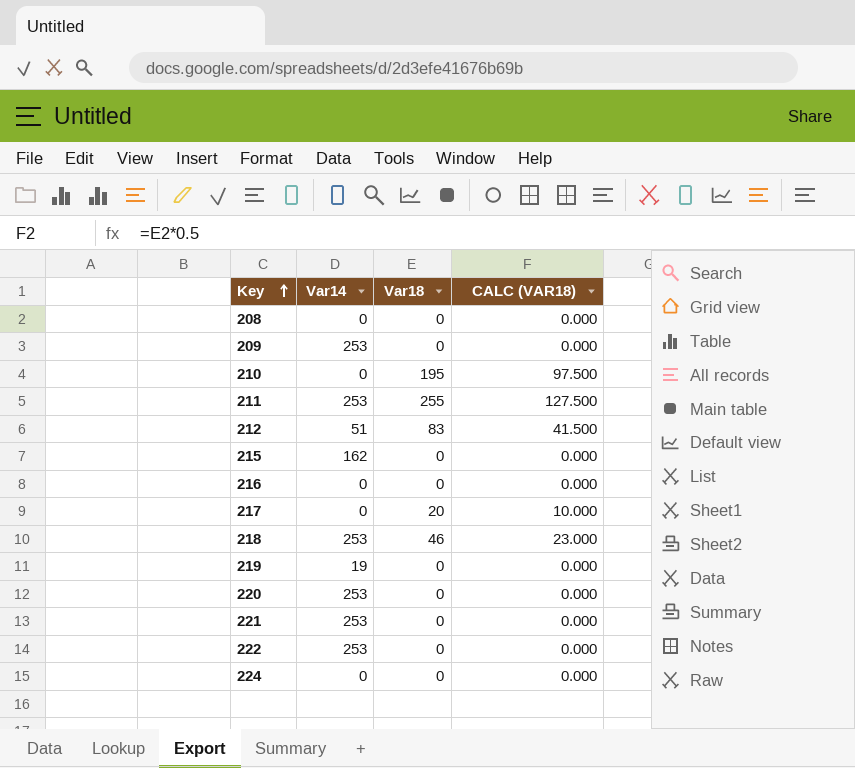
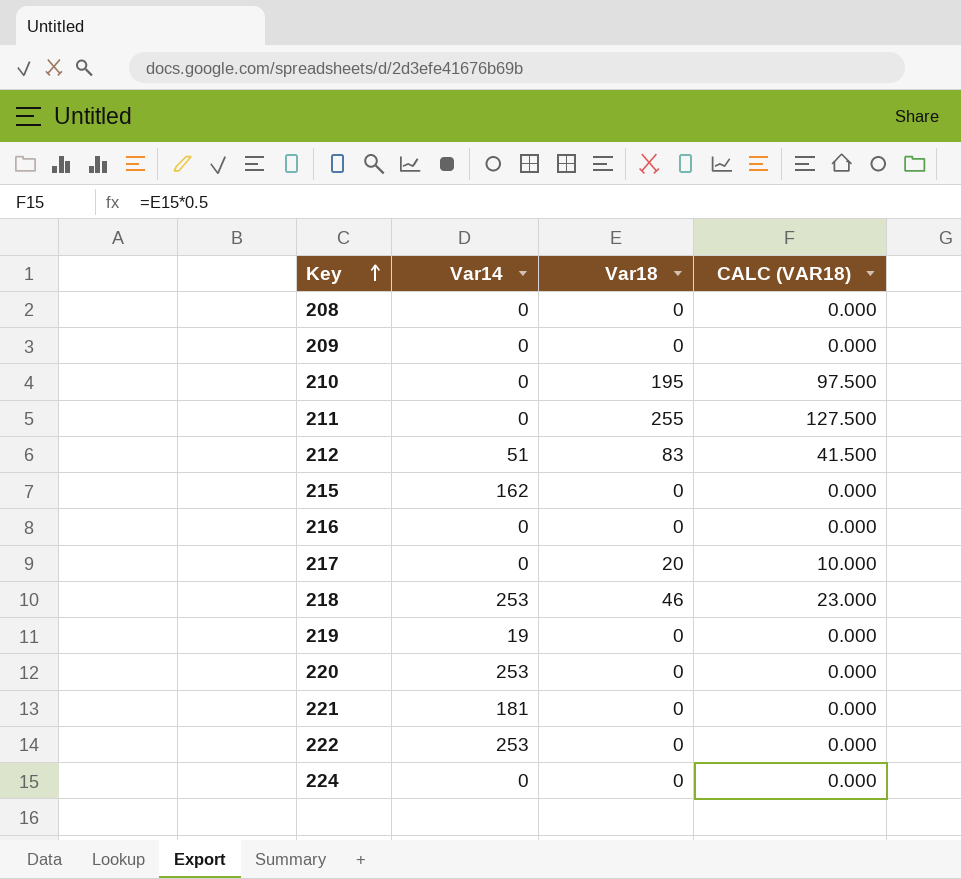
209 | Var14: 253 -> 0
211 | Var14: 253 -> 0
221 | Var14: 253 -> 181

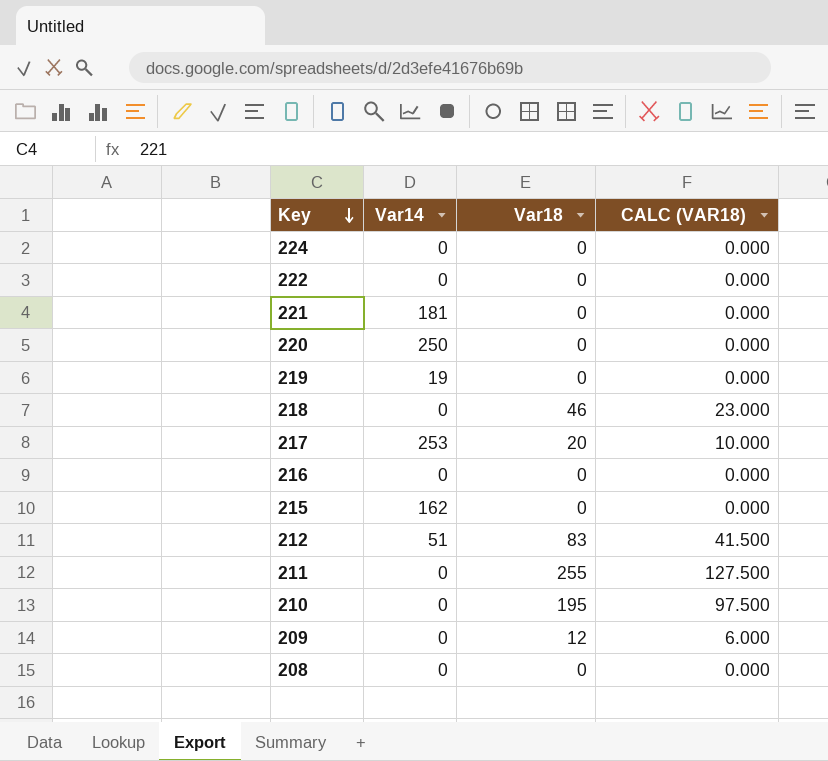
row order: Key ascending -> Key descending
222 | Var14: 253 -> 0
220 | Var14: 253 -> 250
218 | Var14: 253 -> 0
217 | Var14: 0 -> 253
209 | Var18: 0 -> 12
209 | CALC (VAR18): 0.000 -> 6.000

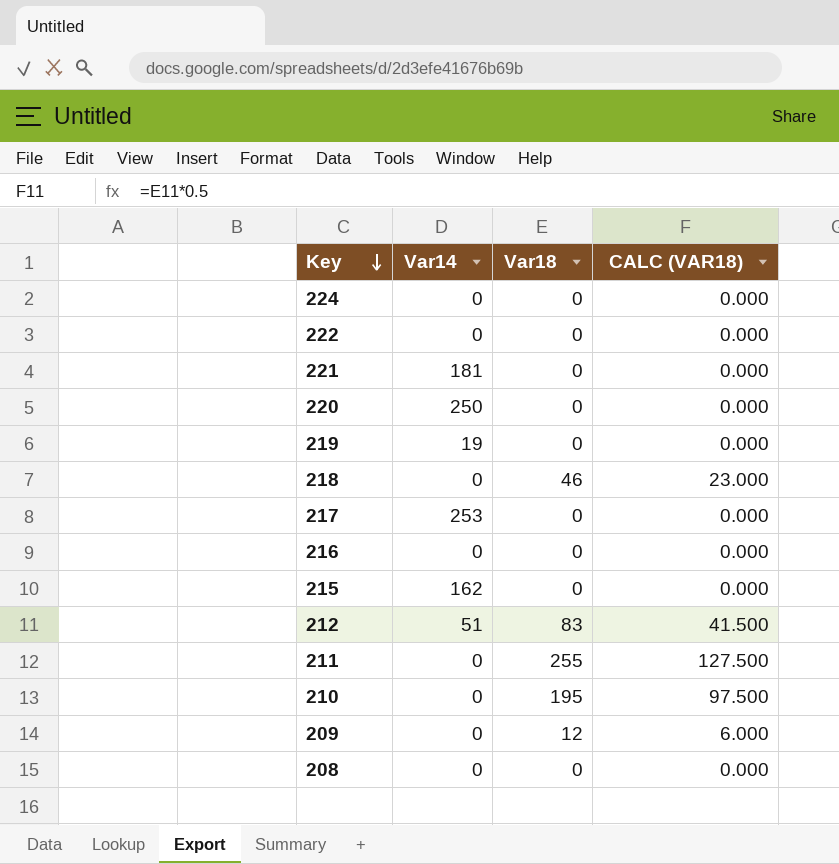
217 | Var18: 20 -> 0
217 | CALC (VAR18): 10.000 -> 0.000

